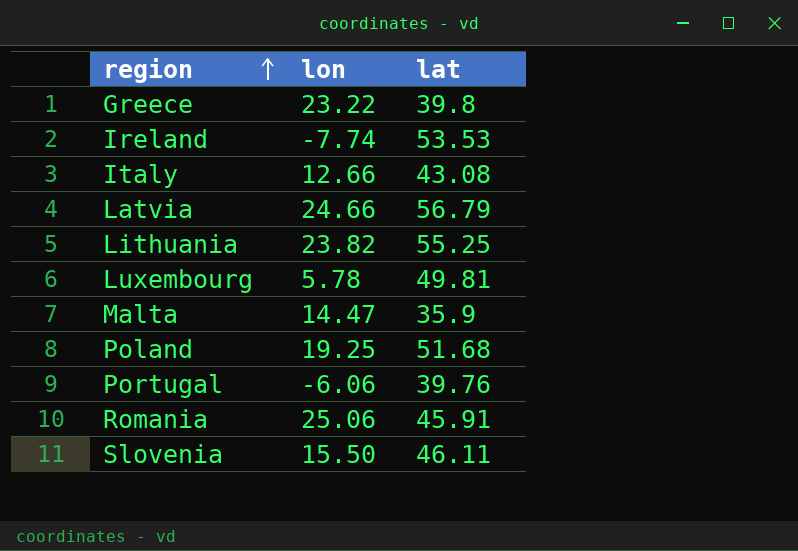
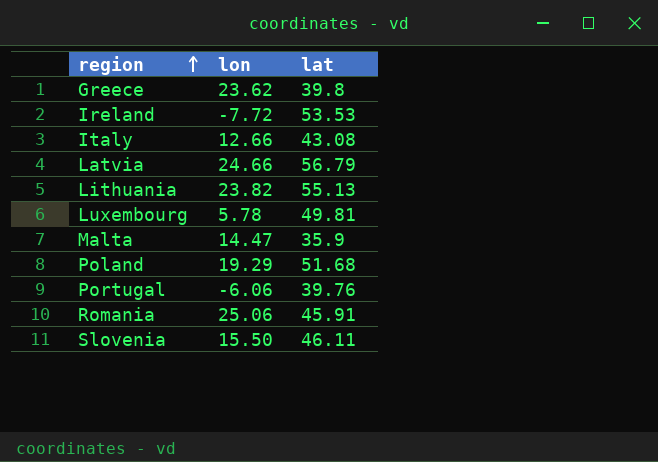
Greece | lon: 23.22 -> 23.62
Ireland | lon: -7.74 -> -7.72
Lithuania | lat: 55.25 -> 55.13
Poland | lon: 19.25 -> 19.29

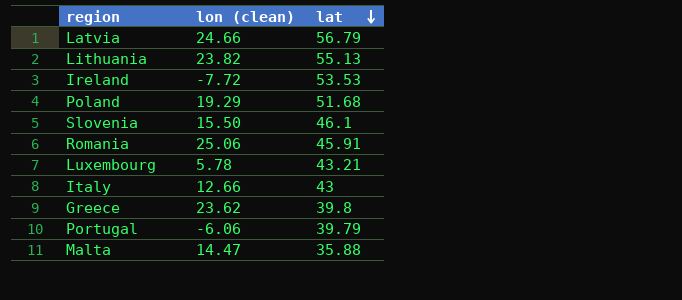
row order: region ascending -> lat descending
column name: lon -> lon (clean)
Slovenia | lat: 46.11 -> 46.1
Luxembourg | lat: 49.81 -> 43.21
Italy | lat: 43.08 -> 43
Portugal | lat: 39.76 -> 39.79
Malta | lat: 35.9 -> 35.88

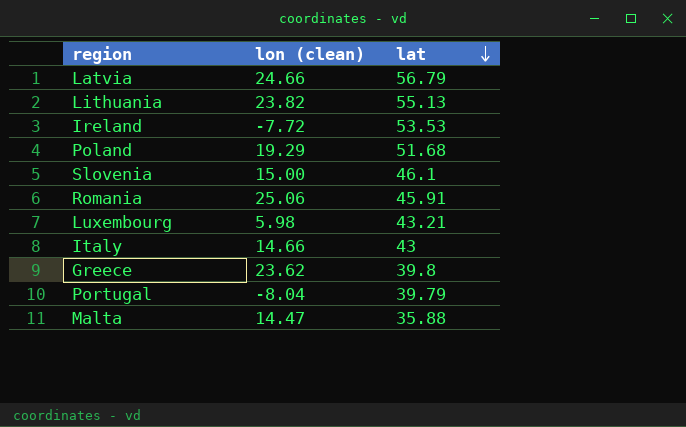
Slovenia | lon (clean): 15.50 -> 15.00
Luxembourg | lon (clean): 5.78 -> 5.98
Italy | lon (clean): 12.66 -> 14.66
Portugal | lon (clean): -6.06 -> -8.04

